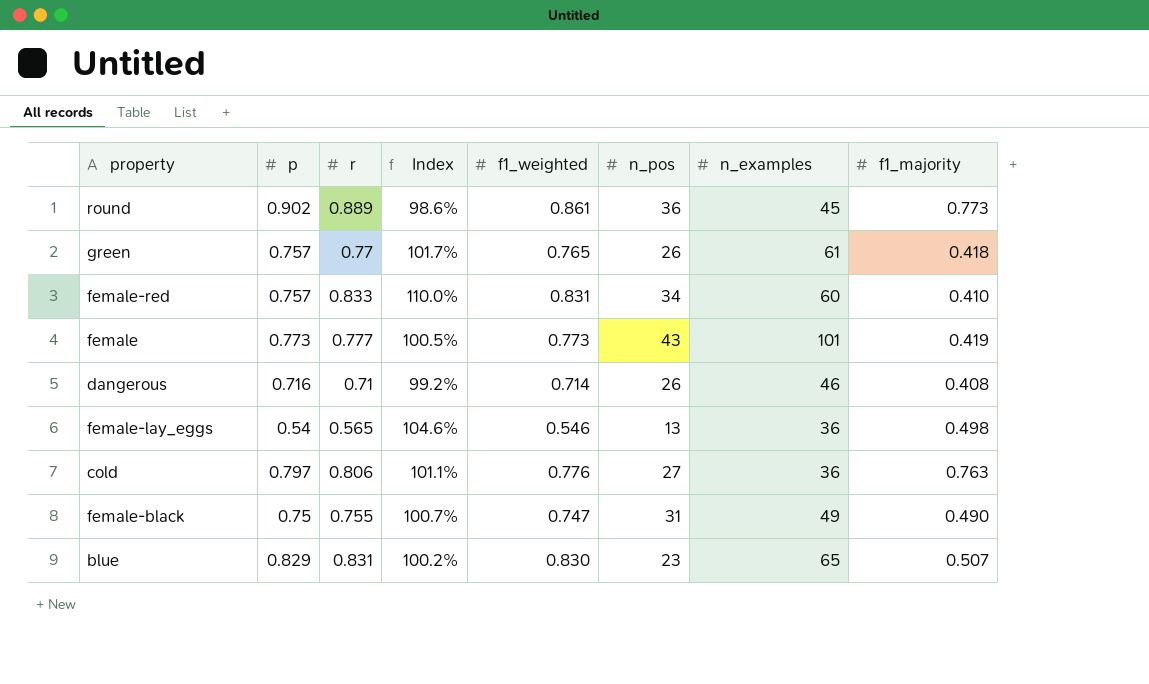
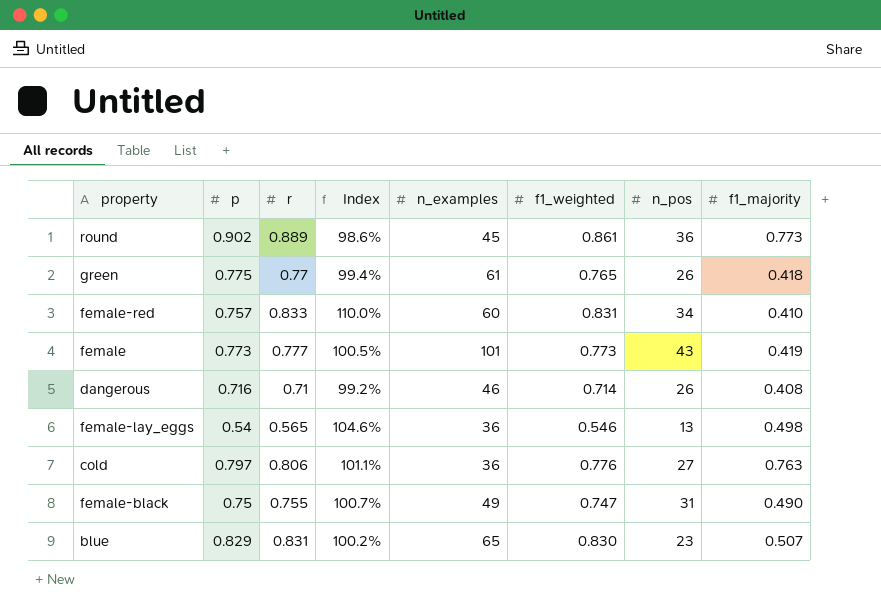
column n_examples | position: 7 -> 5
green | p: 0.757 -> 0.775
green | Index: 101.7% -> 99.4%

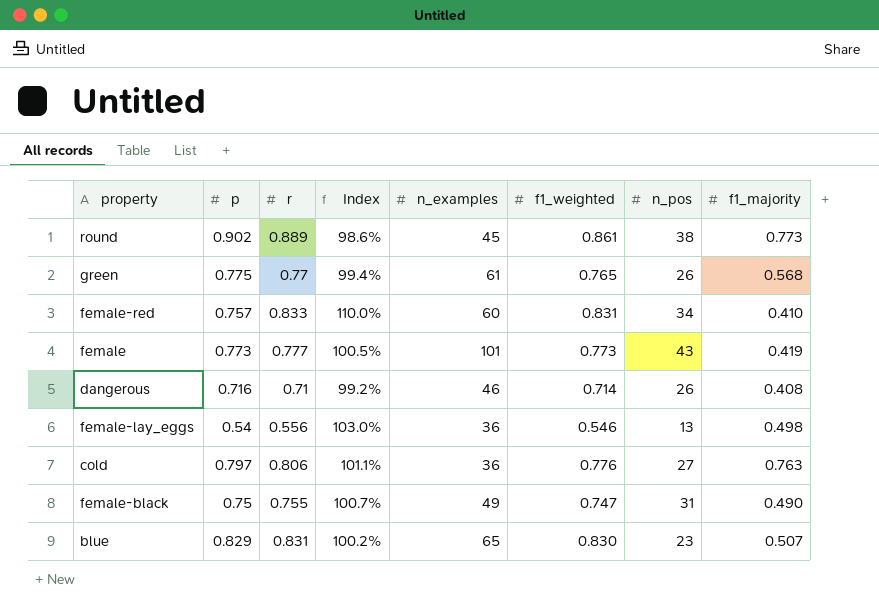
round | n_pos: 36 -> 38
green | f1_majority: 0.418 -> 0.568
female-lay_eggs | r: 0.565 -> 0.556
female-lay_eggs | Index: 104.6% -> 103.0%

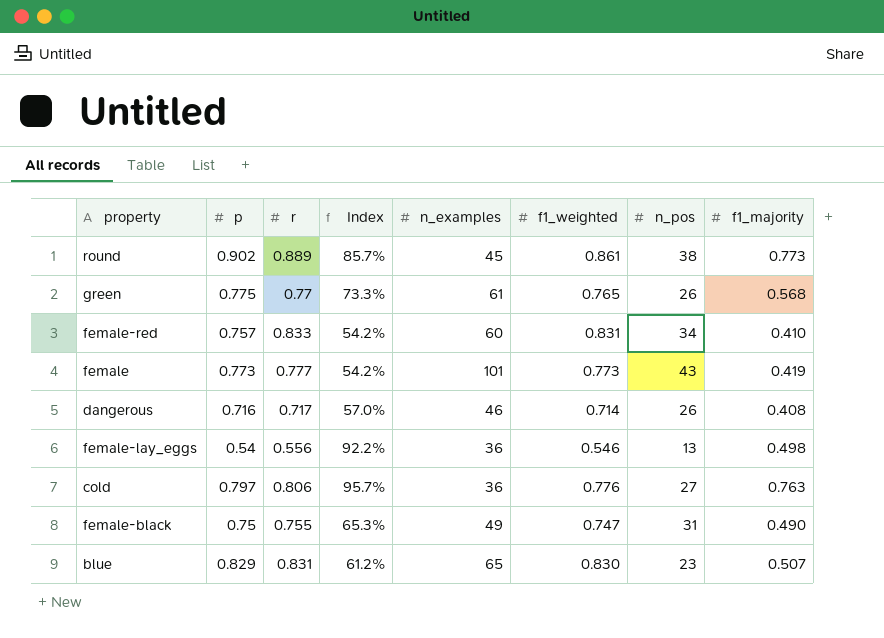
column Index | formula: [r] / [p] -> [f1_majority] / [p]
dangerous | r: 0.71 -> 0.717

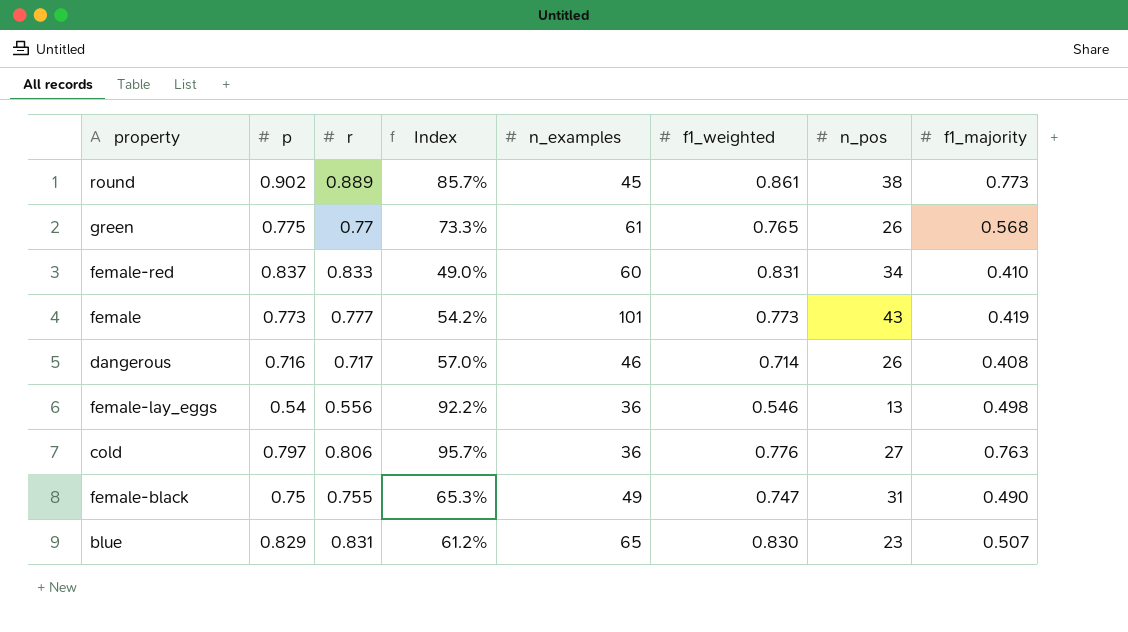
female-red | p: 0.757 -> 0.837
female-red | Index: 54.2% -> 49.0%

